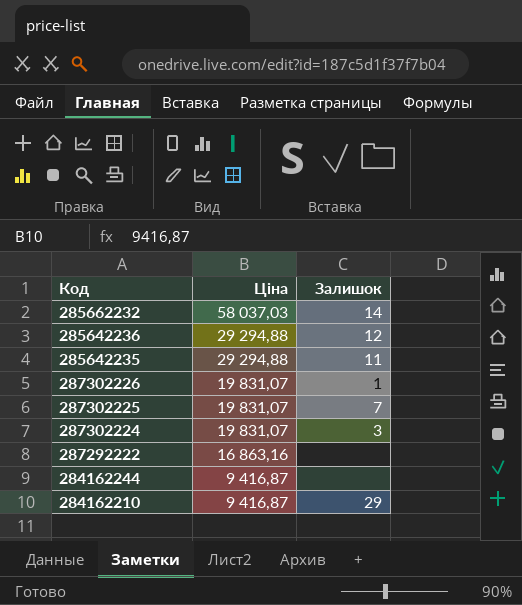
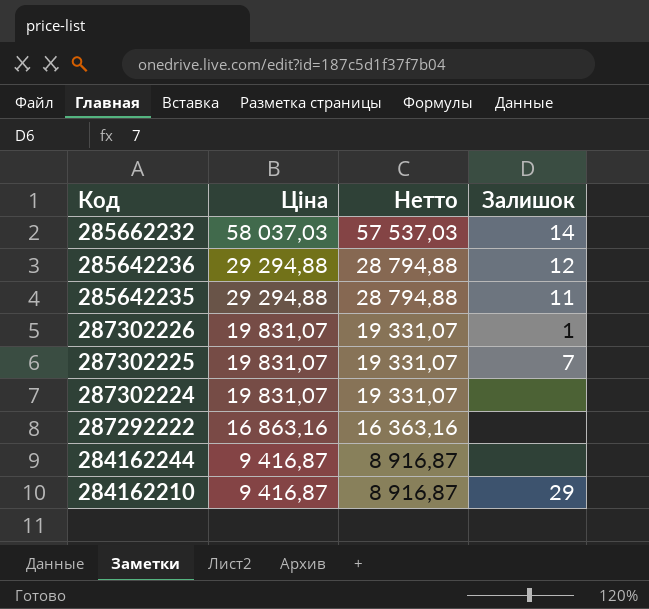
column Нетто | formula: none -> [Ціна] - 500
287302224 | Залишок: 3 -> none

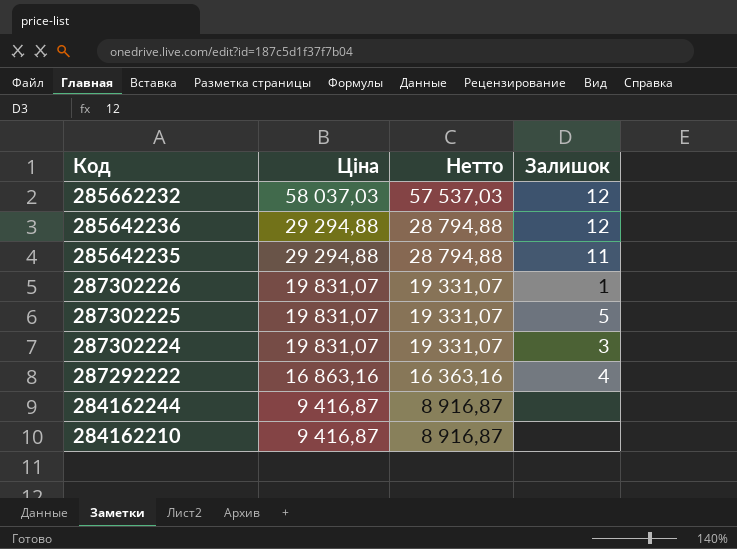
285662232 | Залишок: 14 -> 12
287302225 | Залишок: 7 -> 5
287302224 | Залишок: none -> 3
287292222 | Залишок: none -> 4
284162210 | Залишок: 29 -> none

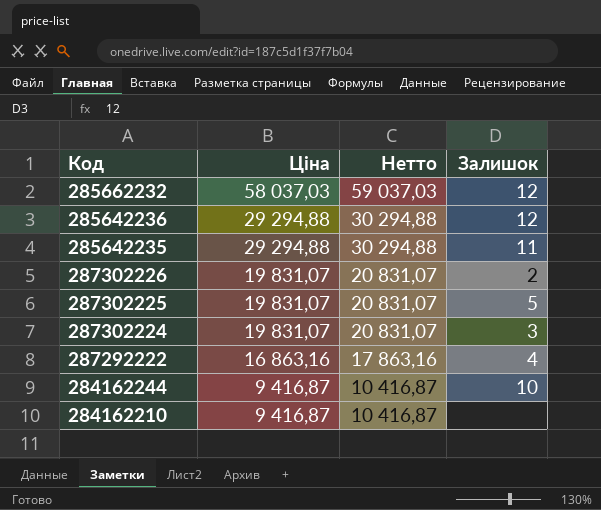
column Нетто | formula: [Ціна] - 500 -> [Ціна] + 1000
287302226 | Залишок: 1 -> 2
284162244 | Залишок: none -> 10

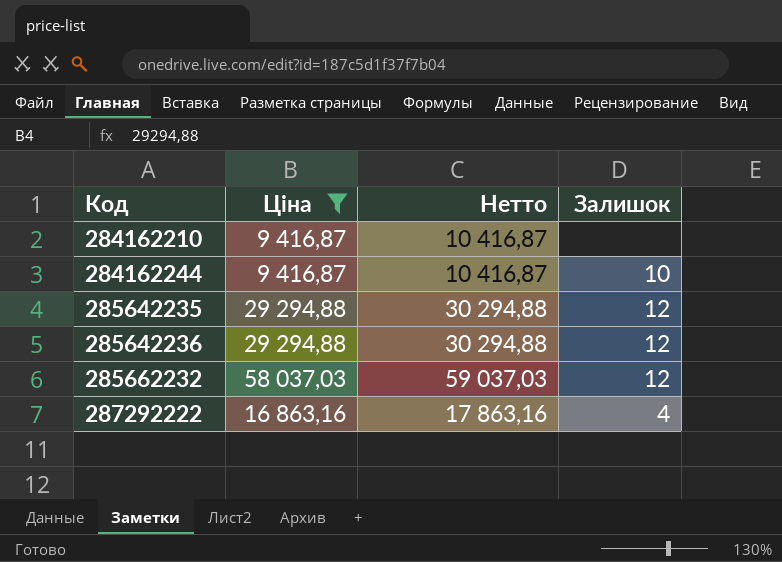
filter: none -> Ціна != 19 831,07
row order: Ціна descending -> Код ascending
285642235 | Залишок: 11 -> 12

